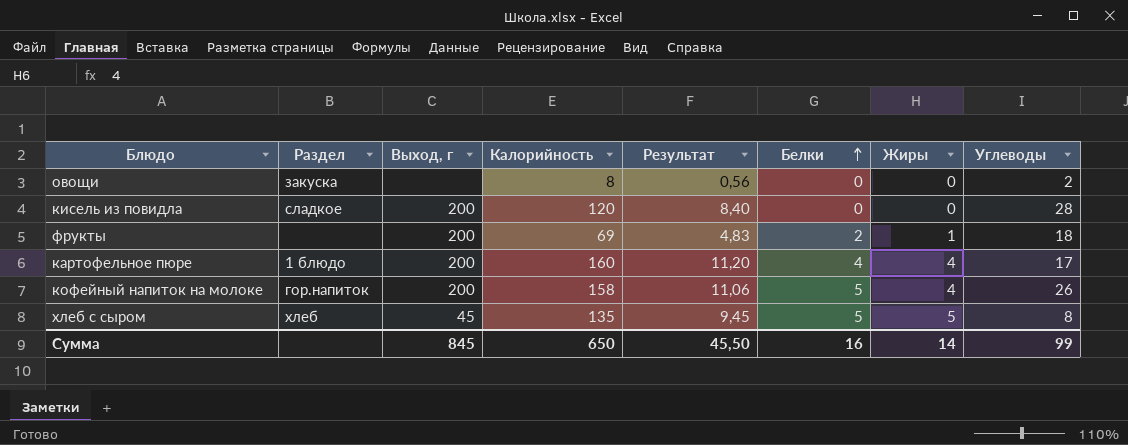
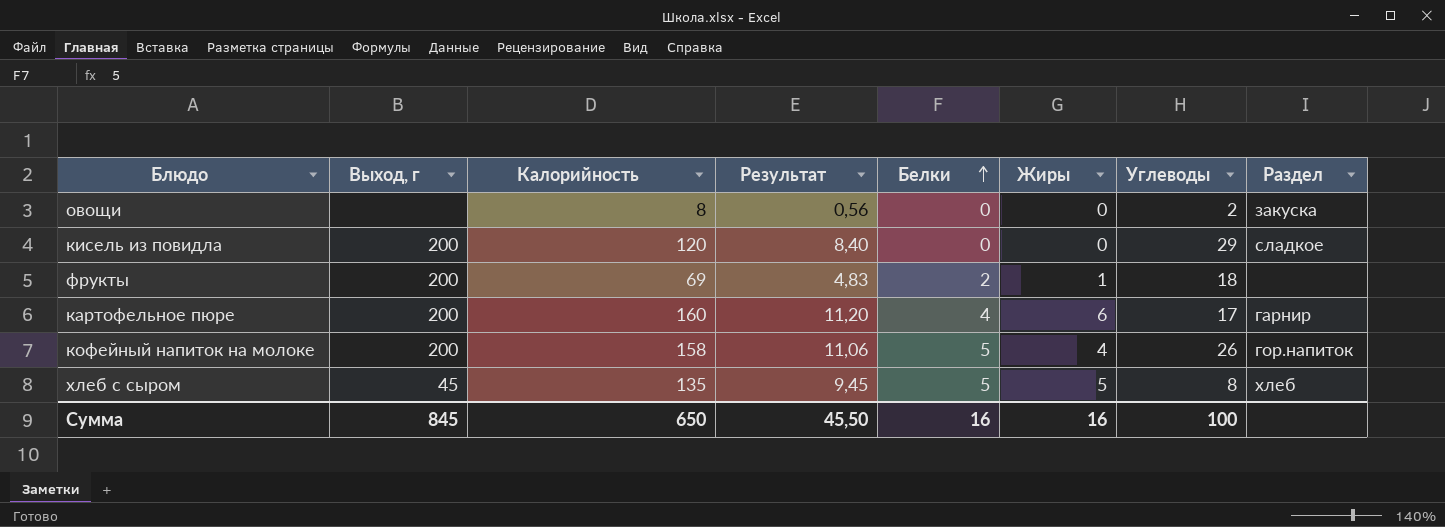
column Раздел | position: 2 -> 8
кисель из повидла | Углеводы: 28 -> 29
картофельное пюре | Жиры: 4 -> 6
картофельное пюре | Раздел: 1 блюдо -> гарнир
Сумма | Жиры: 14 -> 16
Сумма | Углеводы: 99 -> 100

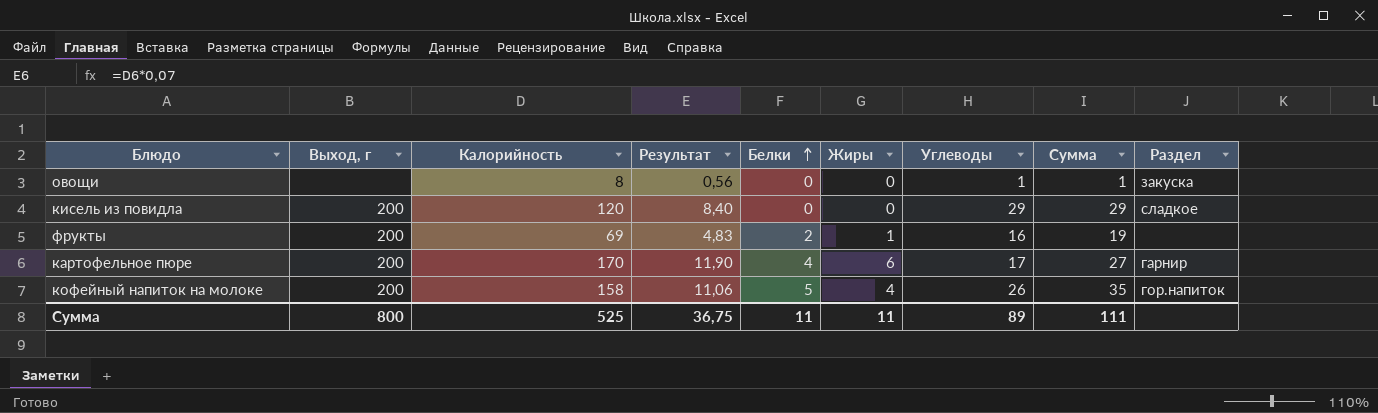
column Сумма | formula: none -> [Белки] + [Жиры] + [Углеводы]
row хлеб с сыром: 45 | 135 | 9,45 | 5 | 5 | 8 | хлеб -> none
овощи | Углеводы: 2 -> 1
фрукты | Углеводы: 18 -> 16
картофельное пюре | Калорийность: 160 -> 170
картофельное пюре | Результат: 11,20 -> 11,90
Сумма | Выход, г: 845 -> 800
Сумма | Калорийность: 650 -> 525
Сумма | Результат: 45,50 -> 36,75
Сумма | Белки: 16 -> 11
Сумма | Жиры: 16 -> 11
Сумма | Углеводы: 100 -> 89

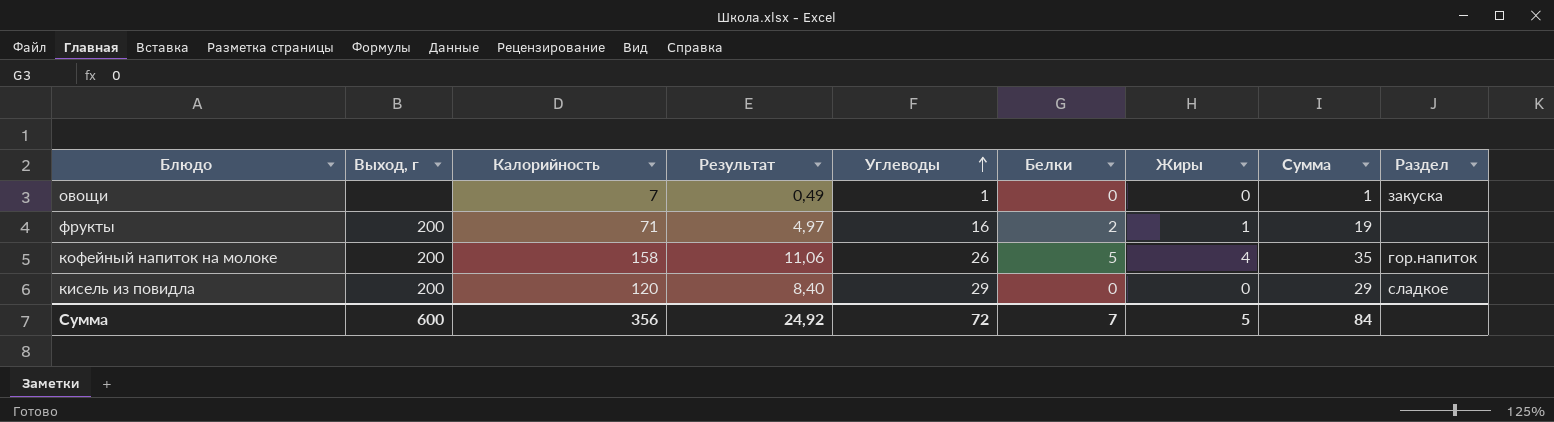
row order: Белки ascending -> Углеводы ascending
column Углеводы | position: 7 -> 5
row картофельное пюре: 200 | 170 | 11,90 | 4 | 6 | 17 | 27 | гарнир -> none
овощи | Калорийность: 8 -> 7
овощи | Результат: 0,56 -> 0,49
фрукты | Калорийность: 69 -> 71
фрукты | Результат: 4,83 -> 4,97
Сумма | Выход, г: 800 -> 600
Сумма | Калорийность: 525 -> 356
Сумма | Результат: 36,75 -> 24,92
Сумма | Углеводы: 89 -> 72
Сумма | Белки: 11 -> 7
Сумма | Жиры: 11 -> 5
Сумма | Сумма: 111 -> 84

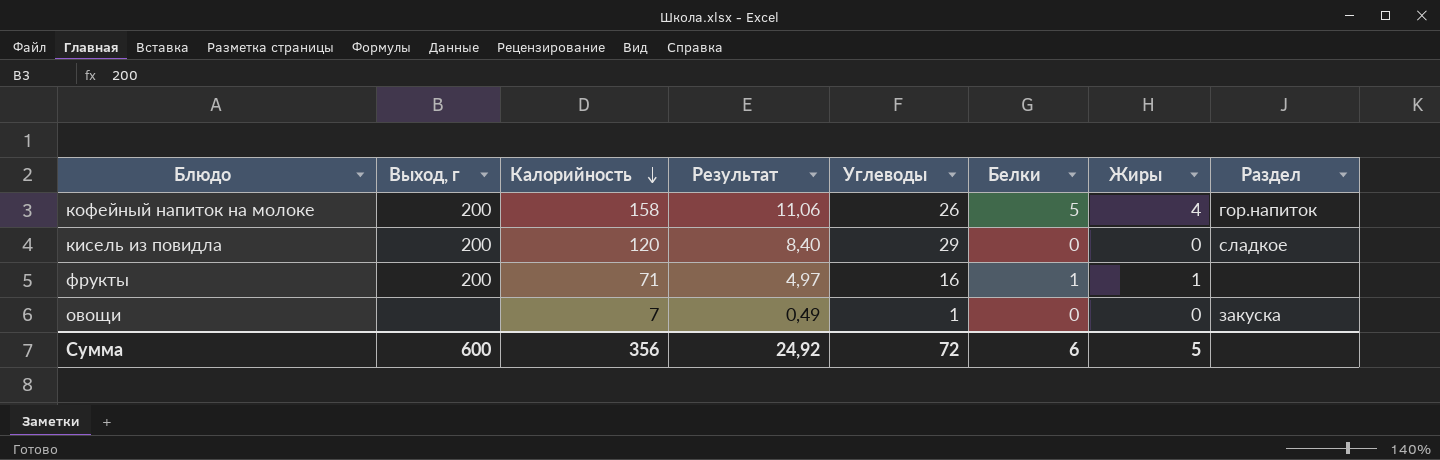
row order: Углеводы ascending -> Калорийность descending
column Сумма | formula: [Углеводы] + [Белки] + [Жиры] -> none
фрукты | Белки: 2 -> 1
Сумма | Белки: 7 -> 6

